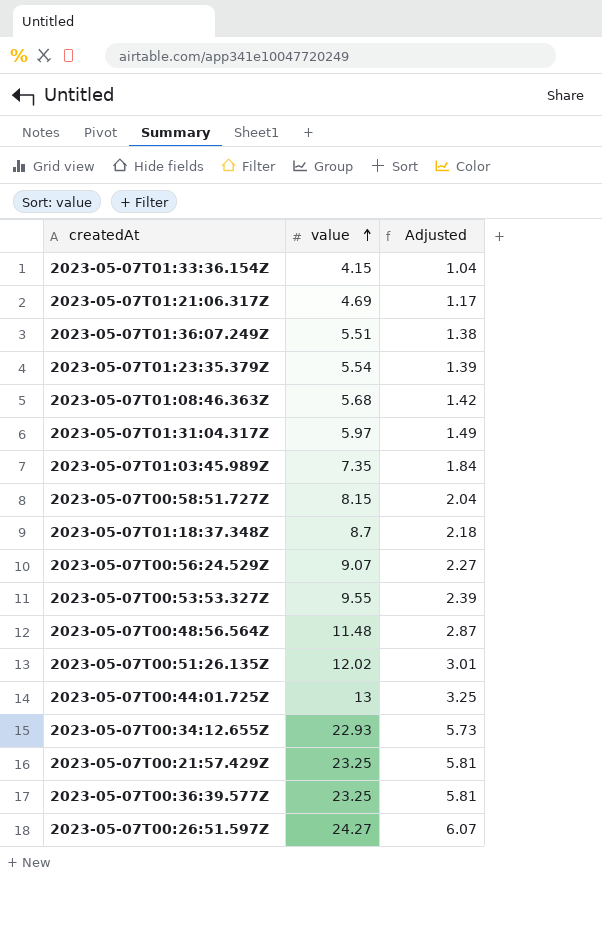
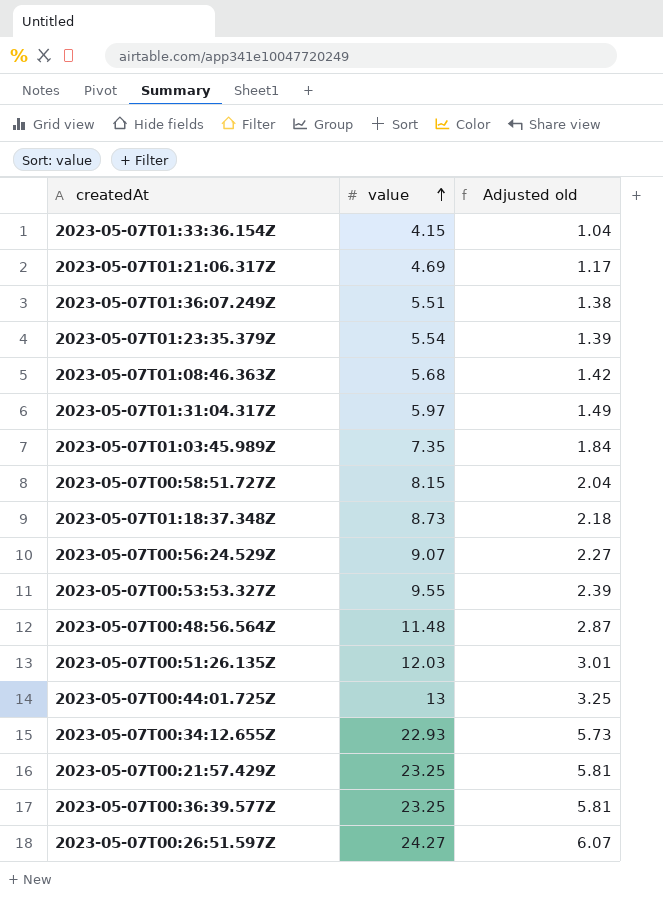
column name: Adjusted -> Adjusted old
2023-05-07T01:18:37.348Z | value: 8.7 -> 8.73
2023-05-07T00:51:26.135Z | value: 12.02 -> 12.03

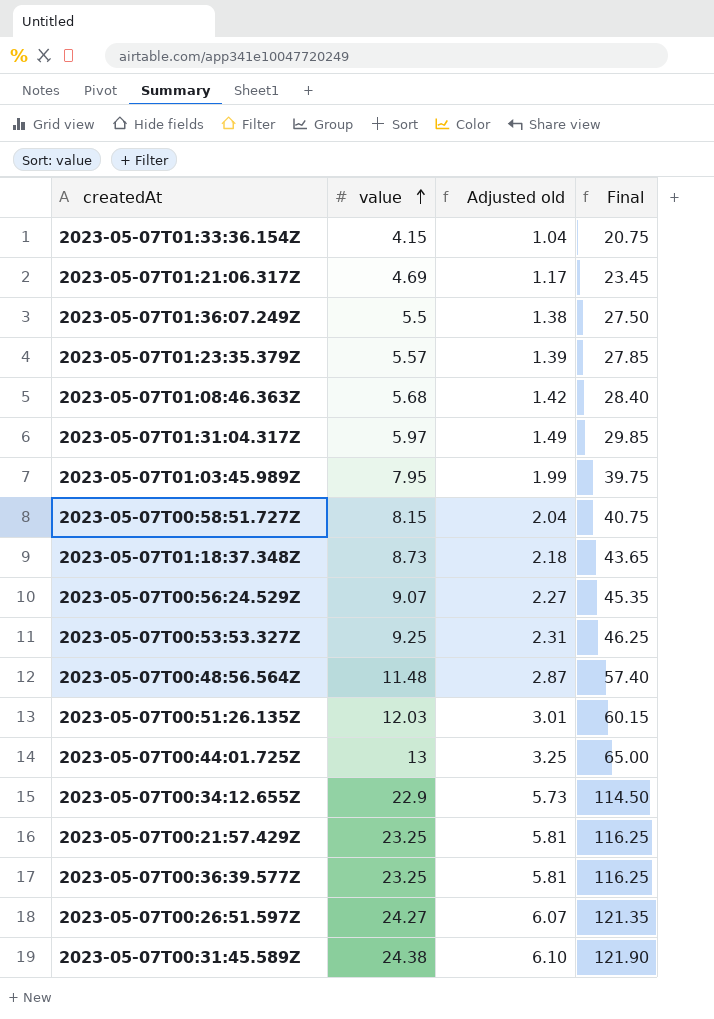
column Final | formula: none -> [value] * 5
2023-05-07T01:36:07.249Z | value: 5.51 -> 5.5
2023-05-07T01:23:35.379Z | value: 5.54 -> 5.57
2023-05-07T01:03:45.989Z | value: 7.35 -> 7.95
2023-05-07T01:03:45.989Z | Adjusted old: 1.84 -> 1.99
2023-05-07T00:53:53.327Z | value: 9.55 -> 9.25
2023-05-07T00:53:53.327Z | Adjusted old: 2.39 -> 2.31
2023-05-07T00:34:12.655Z | value: 22.93 -> 22.9
row 2023-05-07T00:31:45.589Z: none -> 24.38 | 6.10 | 121.90

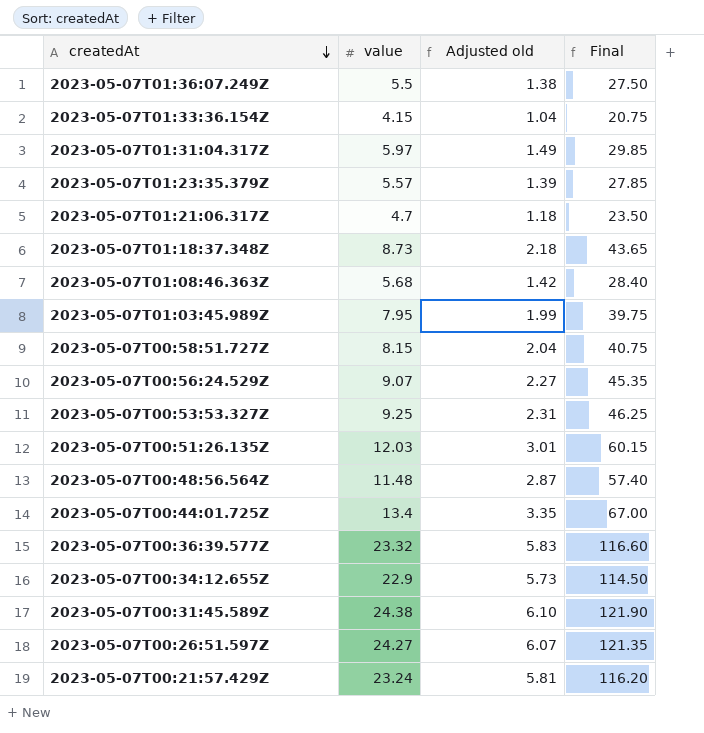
row order: value ascending -> createdAt descending
2023-05-07T01:21:06.317Z | value: 4.69 -> 4.7
2023-05-07T01:21:06.317Z | Adjusted old: 1.17 -> 1.18
2023-05-07T01:21:06.317Z | Final: 23.45 -> 23.50
2023-05-07T00:44:01.725Z | value: 13 -> 13.4
2023-05-07T00:44:01.725Z | Adjusted old: 3.25 -> 3.35
2023-05-07T00:44:01.725Z | Final: 65.00 -> 67.00
2023-05-07T00:36:39.577Z | value: 23.25 -> 23.32
2023-05-07T00:36:39.577Z | Adjusted old: 5.81 -> 5.83
2023-05-07T00:36:39.577Z | Final: 116.25 -> 116.60
2023-05-07T00:21:57.429Z | value: 23.25 -> 23.24
2023-05-07T00:21:57.429Z | Final: 116.25 -> 116.20

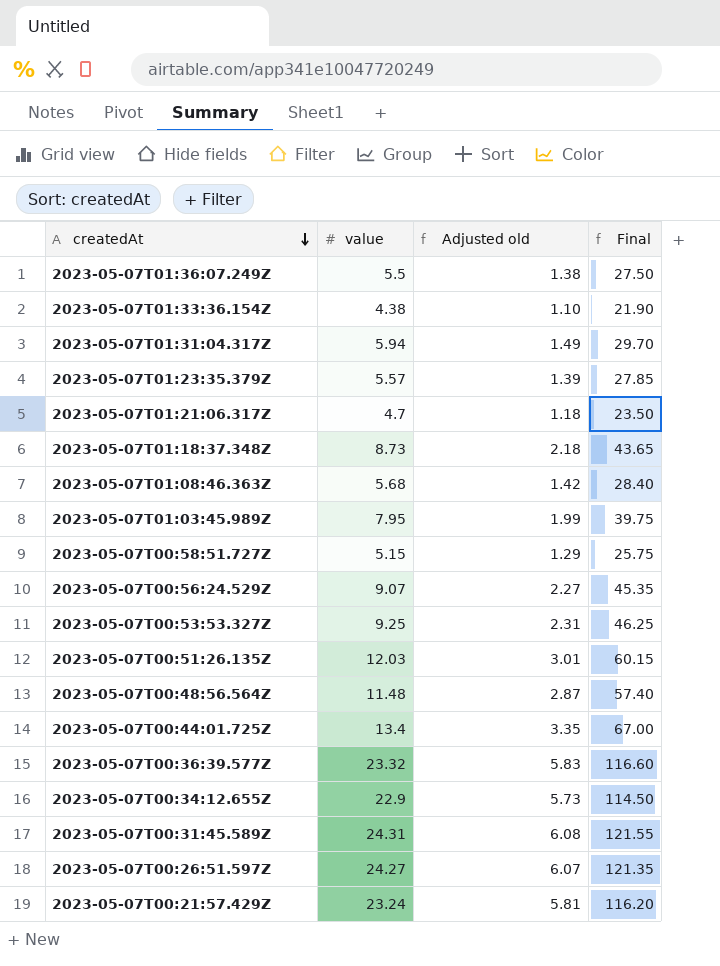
2023-05-07T01:33:36.154Z | value: 4.15 -> 4.38
2023-05-07T01:33:36.154Z | Adjusted old: 1.04 -> 1.10
2023-05-07T01:33:36.154Z | Final: 20.75 -> 21.90
2023-05-07T01:31:04.317Z | value: 5.97 -> 5.94
2023-05-07T01:31:04.317Z | Final: 29.85 -> 29.70
2023-05-07T00:58:51.727Z | value: 8.15 -> 5.15
2023-05-07T00:58:51.727Z | Adjusted old: 2.04 -> 1.29
2023-05-07T00:58:51.727Z | Final: 40.75 -> 25.75
2023-05-07T00:31:45.589Z | value: 24.38 -> 24.31
2023-05-07T00:31:45.589Z | Adjusted old: 6.10 -> 6.08
2023-05-07T00:31:45.589Z | Final: 121.90 -> 121.55

